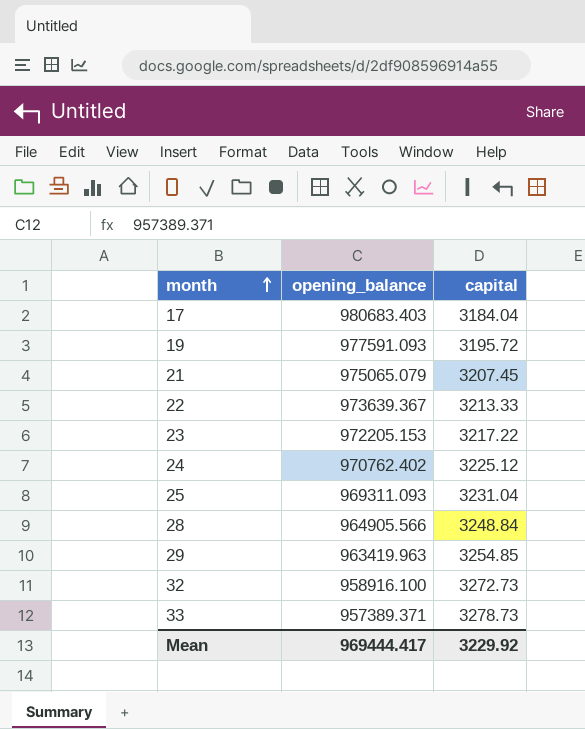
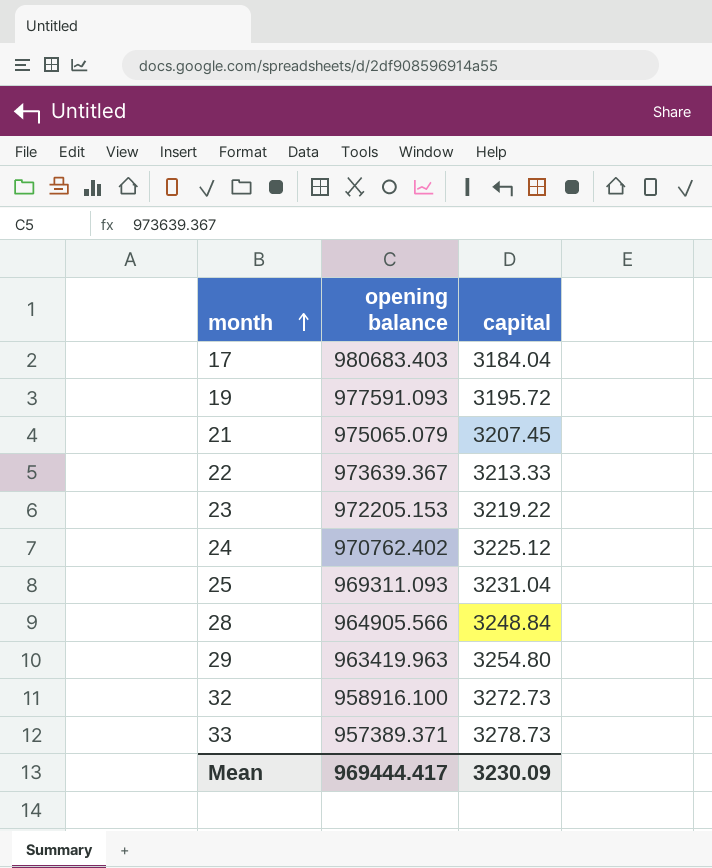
column name: opening_balance -> opening balance
23 | capital: 3217.22 -> 3219.22
29 | capital: 3254.85 -> 3254.80
Mean | capital: 3229.92 -> 3230.09

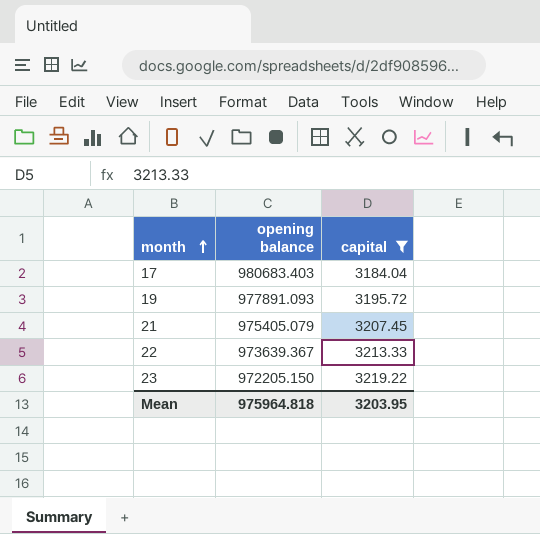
filter: none -> capital <= 3219.22
19 | opening balance: 977591.093 -> 977891.093
21 | opening balance: 975065.079 -> 975405.079
23 | opening balance: 972205.153 -> 972205.150
Mean | opening balance: 969444.417 -> 975964.818
Mean | capital: 3230.09 -> 3203.95

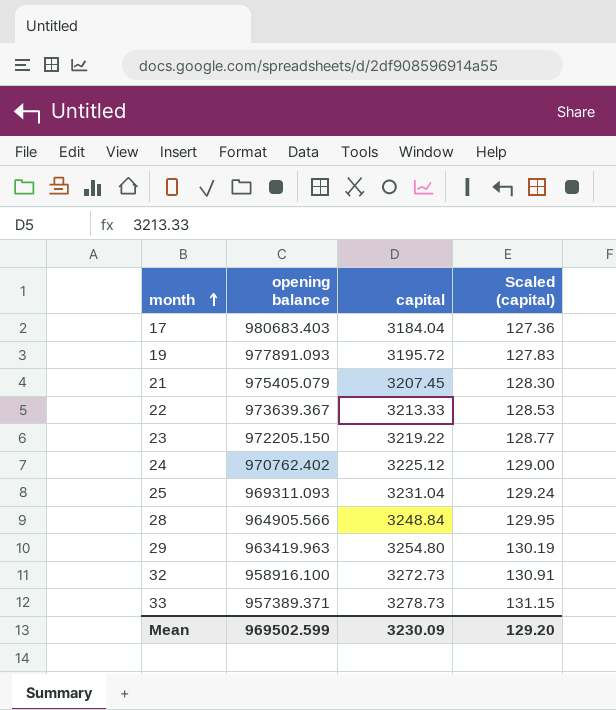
filter: capital <= 3219.22 -> none
column Scaled (capital) | formula: none -> [capital] * 0.04
Mean | opening balance: 975964.818 -> 969502.599
Mean | capital: 3203.95 -> 3230.09

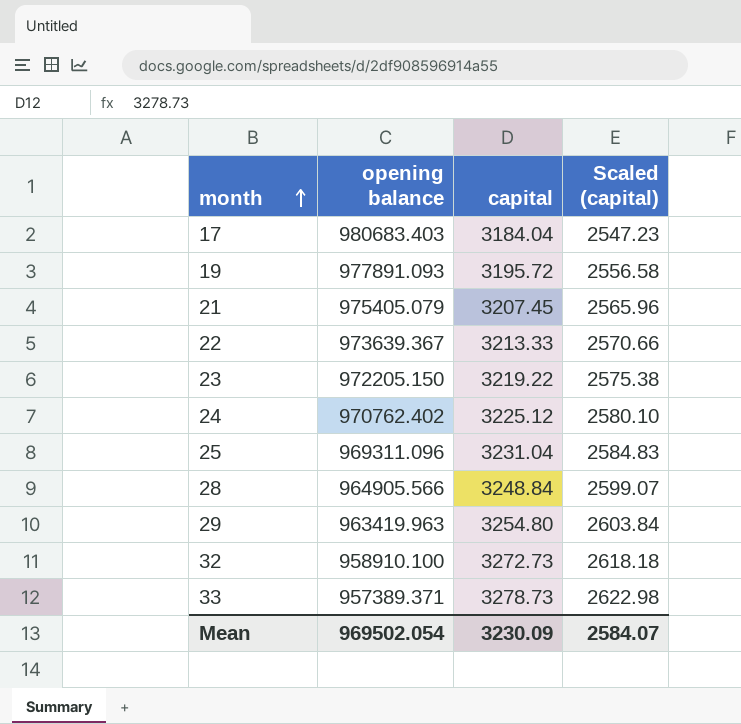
column Scaled (capital) | formula: [capital] * 0.04 -> [capital] * 0.8
25 | opening balance: 969311.093 -> 969311.096
32 | opening balance: 958916.100 -> 958910.100
Mean | opening balance: 969502.599 -> 969502.054
Mean | Scaled (capital): 129.20 -> 2584.07

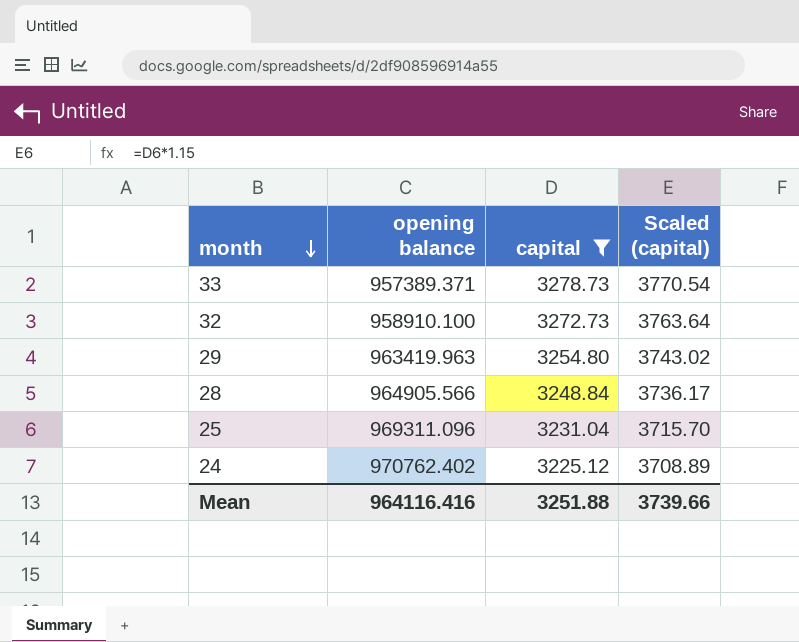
filter: none -> capital >= 3225.12
row order: month ascending -> month descending
column Scaled (capital) | formula: [capital] * 0.8 -> [capital] * 1.15
Mean | opening balance: 969502.054 -> 964116.416
Mean | capital: 3230.09 -> 3251.88
Mean | Scaled (capital): 2584.07 -> 3739.66

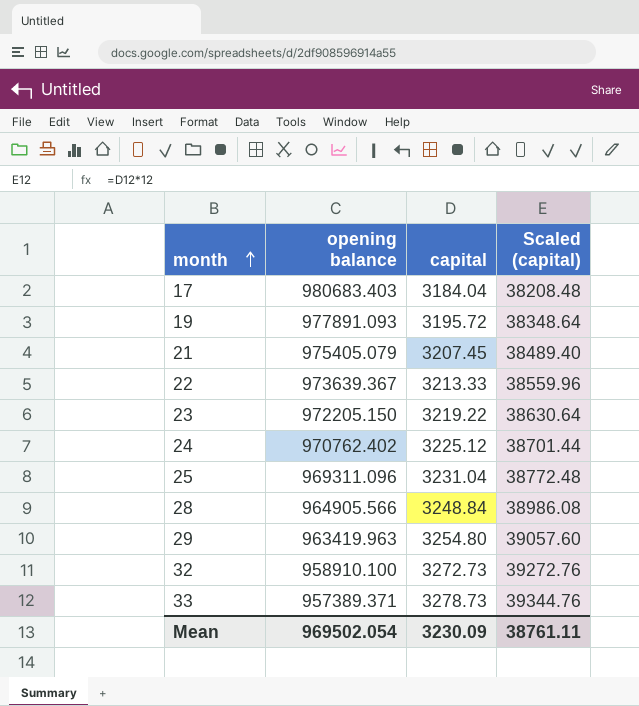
filter: capital >= 3225.12 -> none
row order: month descending -> month ascending
column Scaled (capital) | formula: [capital] * 1.15 -> [capital] * 12
Mean | opening balance: 964116.416 -> 969502.054
Mean | capital: 3251.88 -> 3230.09
Mean | Scaled (capital): 3739.66 -> 38761.11

